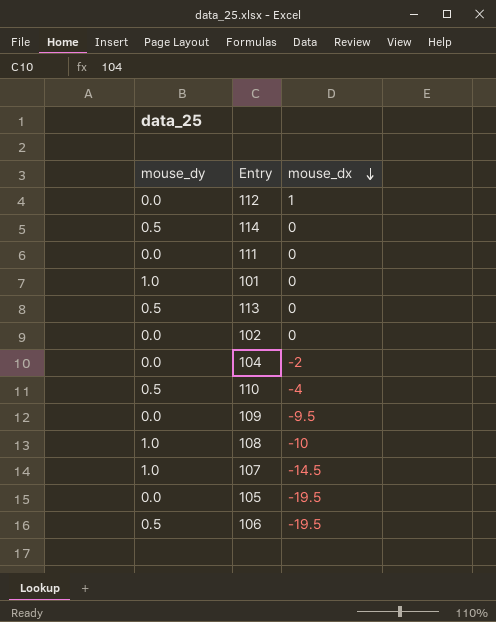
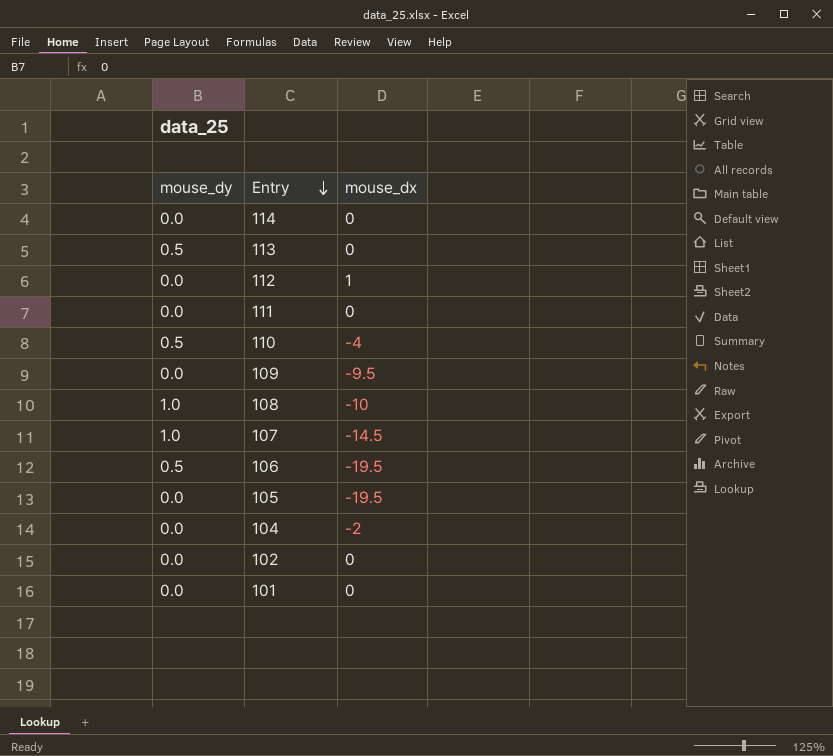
row order: mouse_dx descending -> Entry descending
114 | mouse_dy: 0.5 -> 0.0
101 | mouse_dy: 1.0 -> 0.0

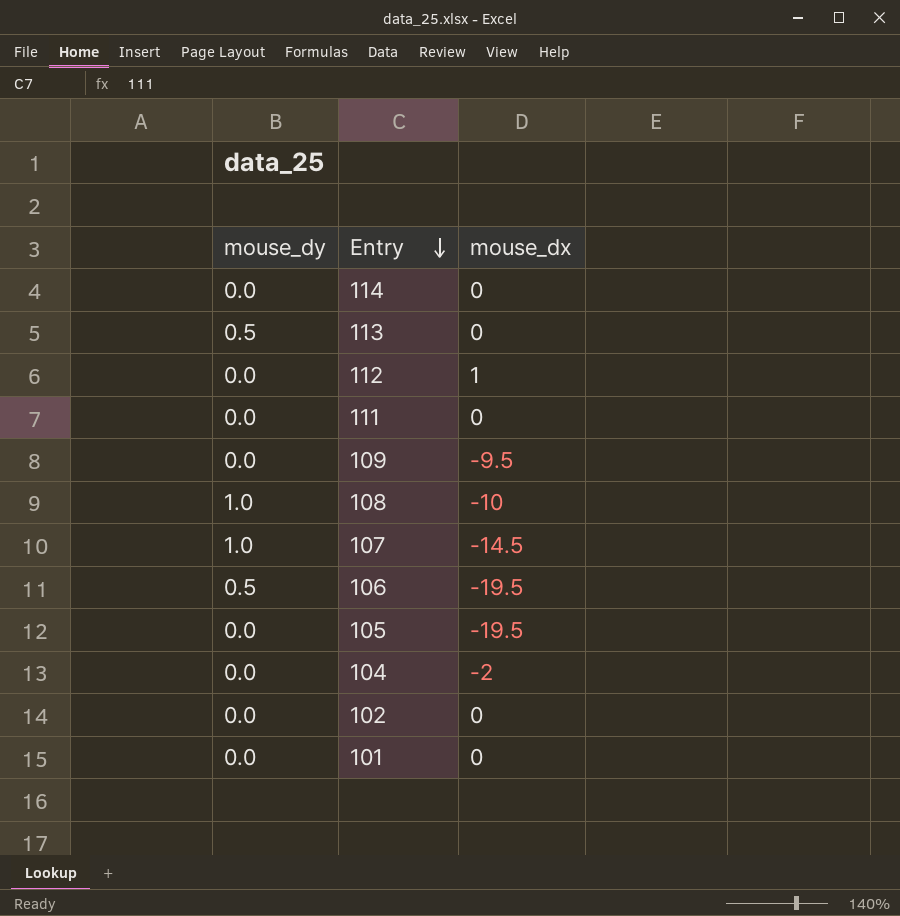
row 110: 0.5 | -4 -> none

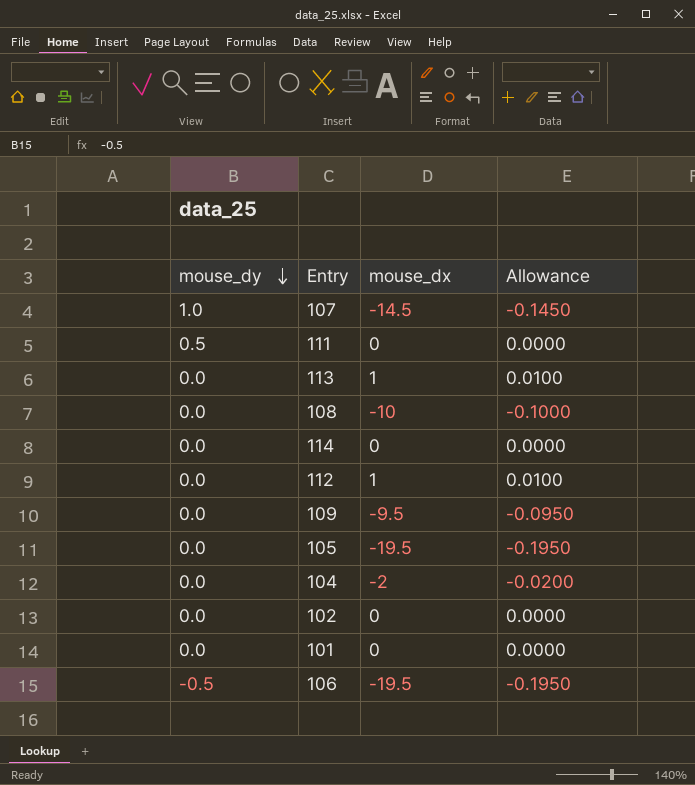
row order: Entry descending -> mouse_dy descending
column Allowance | formula: none -> [mouse_dx] * 0.01
111 | mouse_dy: 0.0 -> 0.5
113 | mouse_dy: 0.5 -> 0.0
113 | mouse_dx: 0 -> 1
108 | mouse_dy: 1.0 -> 0.0
106 | mouse_dy: 0.5 -> -0.5

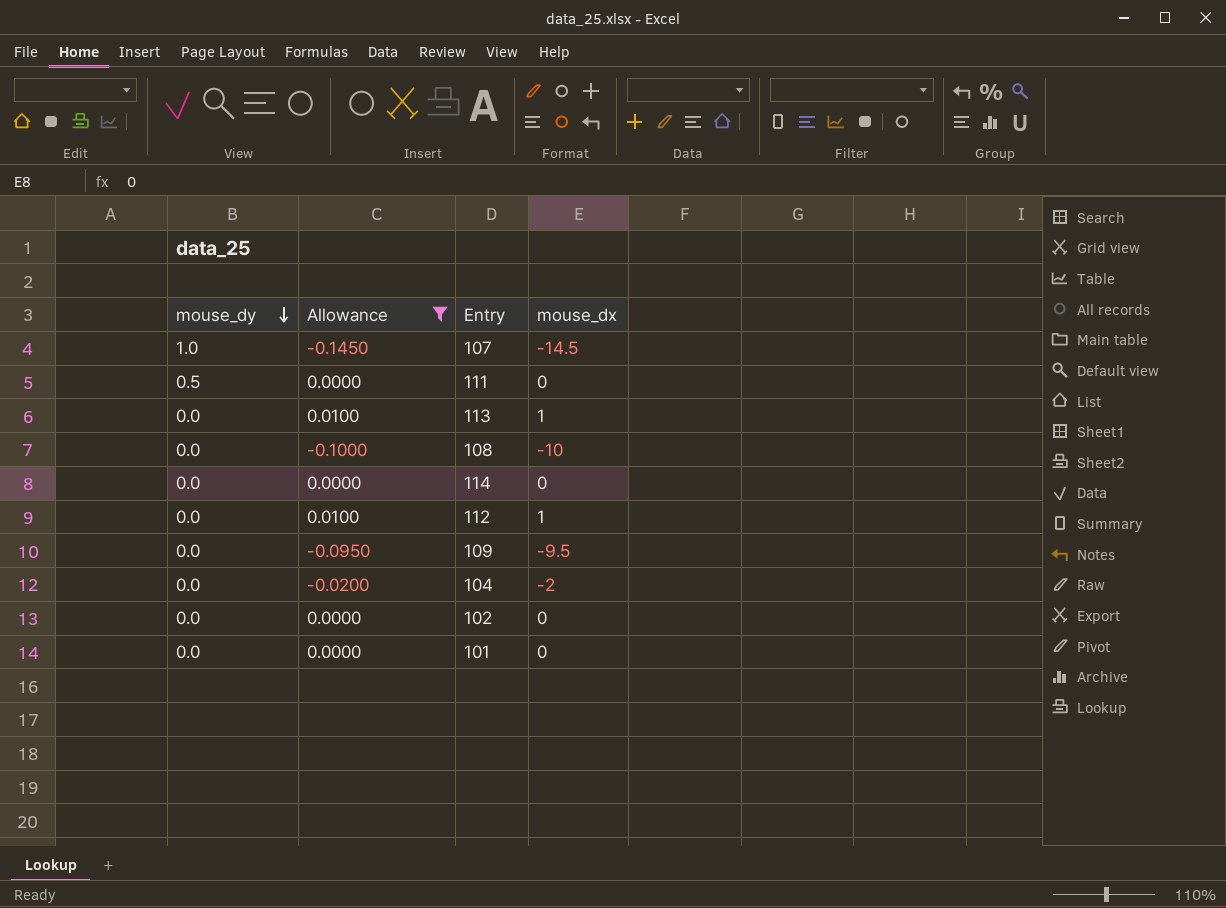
filter: none -> Allowance != -0.1950
column Allowance | position: 4 -> 2

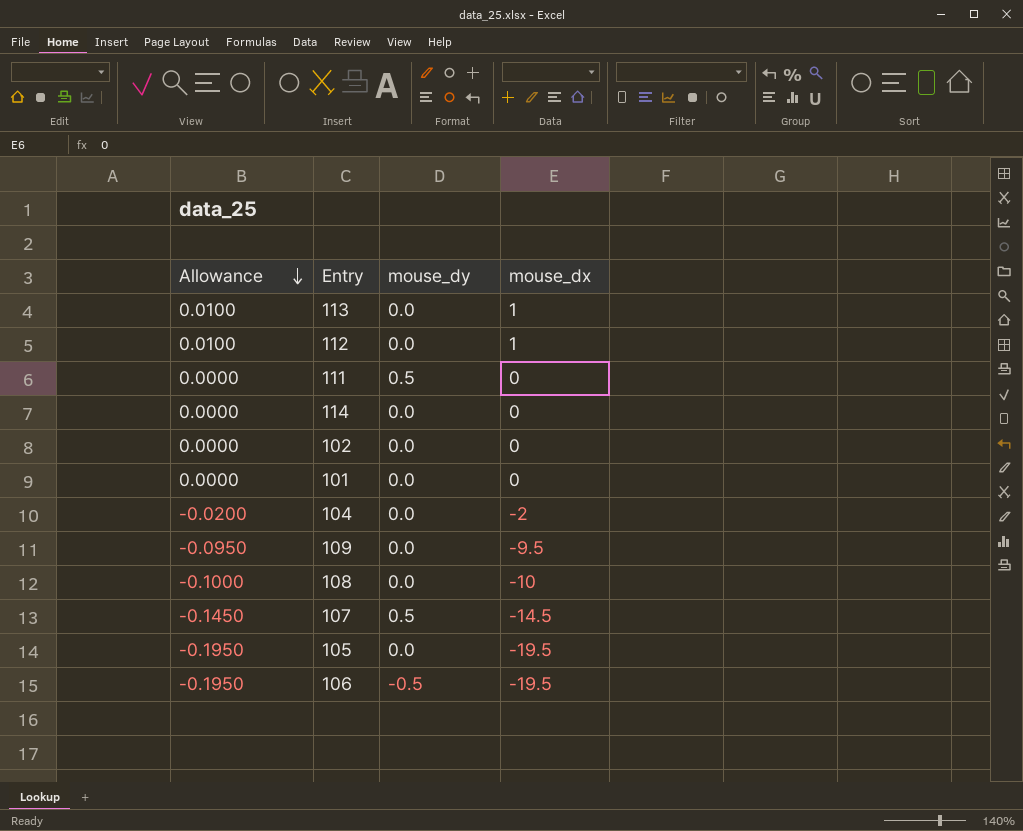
filter: Allowance != -0.1950 -> none
row order: mouse_dy descending -> Allowance descending
column mouse_dy | position: 1 -> 3
107 | mouse_dy: 1.0 -> 0.5

